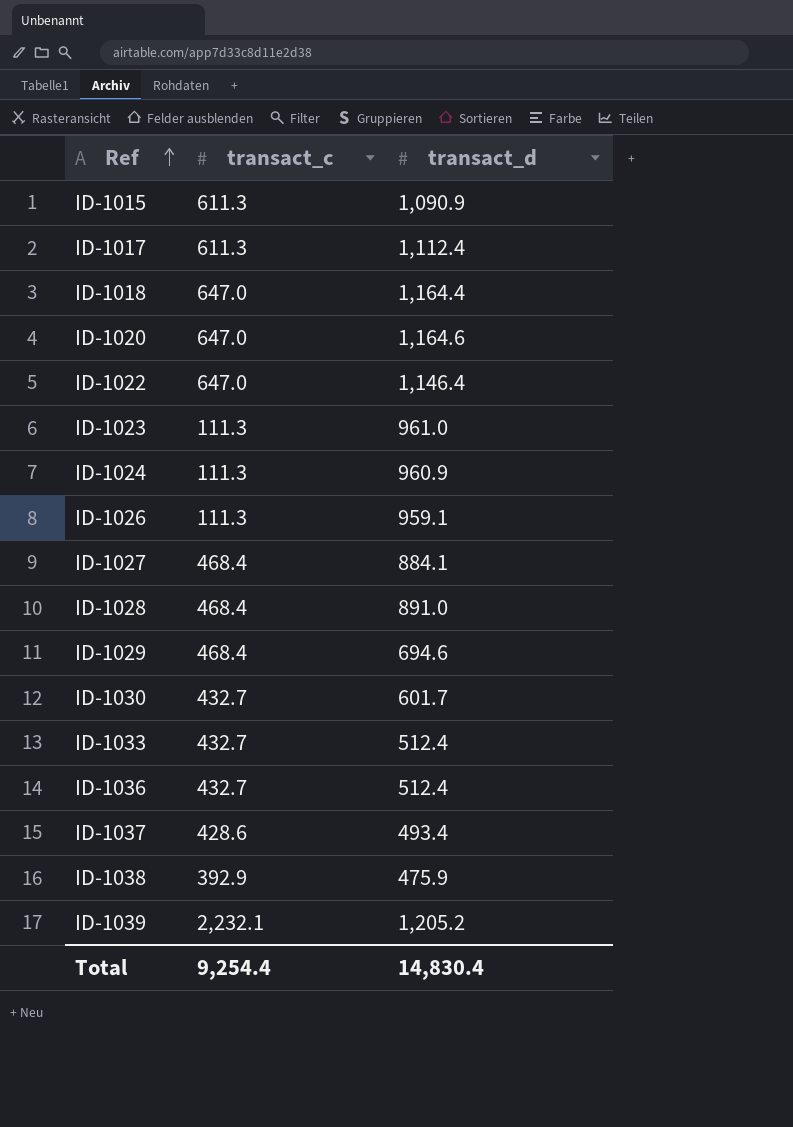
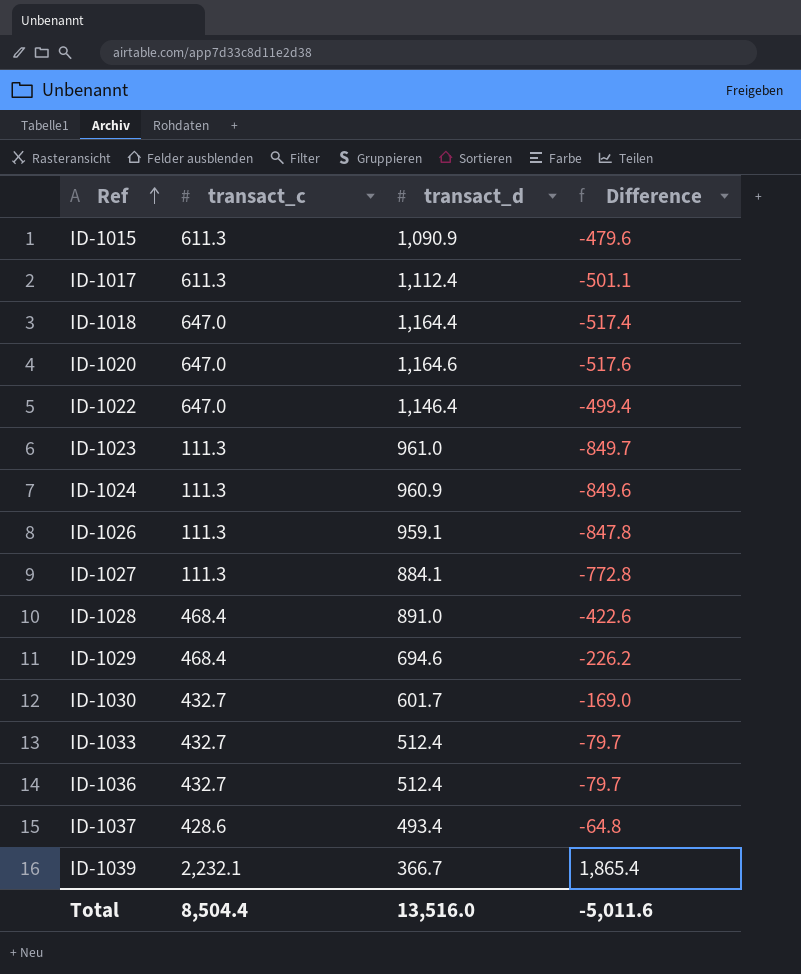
column Difference | formula: none -> [transact_c] - [transact_d]
row ID-1038: 392.9 | 475.9 -> none
ID-1027 | transact_c: 468.4 -> 111.3
ID-1039 | transact_d: 1,205.2 -> 366.7
Total | transact_c: 9,254.4 -> 8,504.4
Total | transact_d: 14,830.4 -> 13,516.0

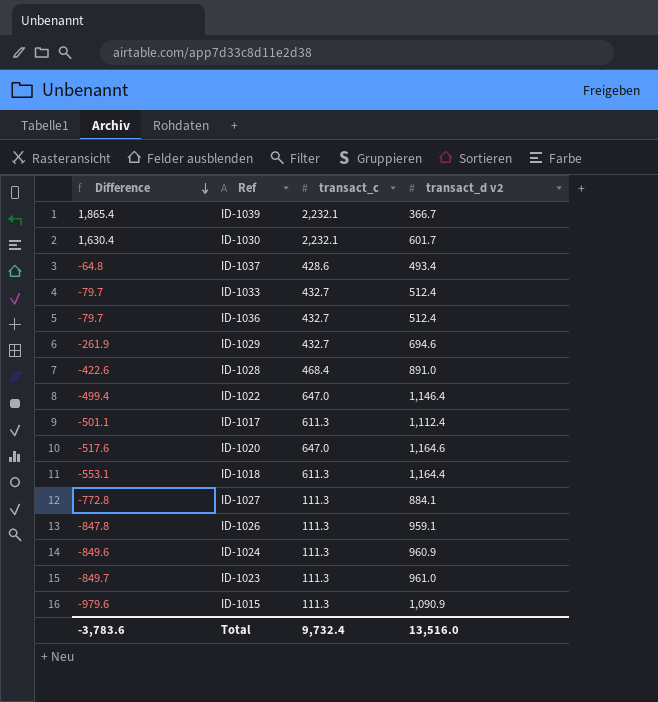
row order: Ref ascending -> Difference descending
column Difference | position: 4 -> 1
column name: transact_d -> transact_d v2
ID-1030 | Difference: -169.0 -> 1,630.4
ID-1030 | transact_c: 432.7 -> 2,232.1
ID-1029 | Difference: -226.2 -> -261.9
ID-1029 | transact_c: 468.4 -> 432.7
ID-1018 | Difference: -517.4 -> -553.1
ID-1018 | transact_c: 647.0 -> 611.3
ID-1015 | Difference: -479.6 -> -979.6
ID-1015 | transact_c: 611.3 -> 111.3
Total | Difference: -5,011.6 -> -3,783.6
Total | transact_c: 8,504.4 -> 9,732.4

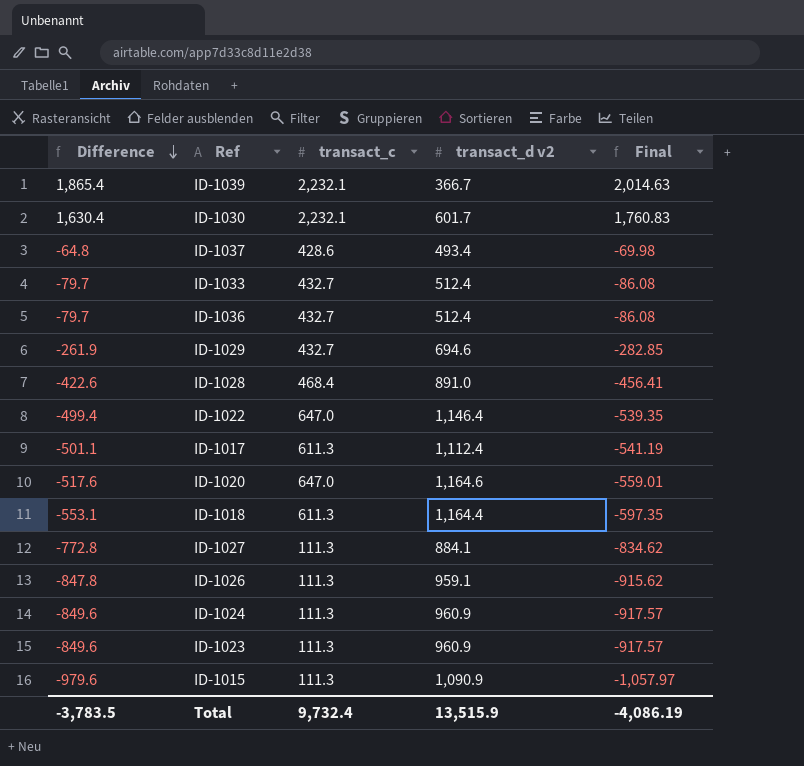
column Final | formula: none -> [Difference] * 1.08
ID-1023 | Difference: -849.7 -> -849.6
ID-1023 | transact_d v2: 961.0 -> 960.9
Total | Difference: -3,783.6 -> -3,783.5
Total | transact_d v2: 13,516.0 -> 13,515.9

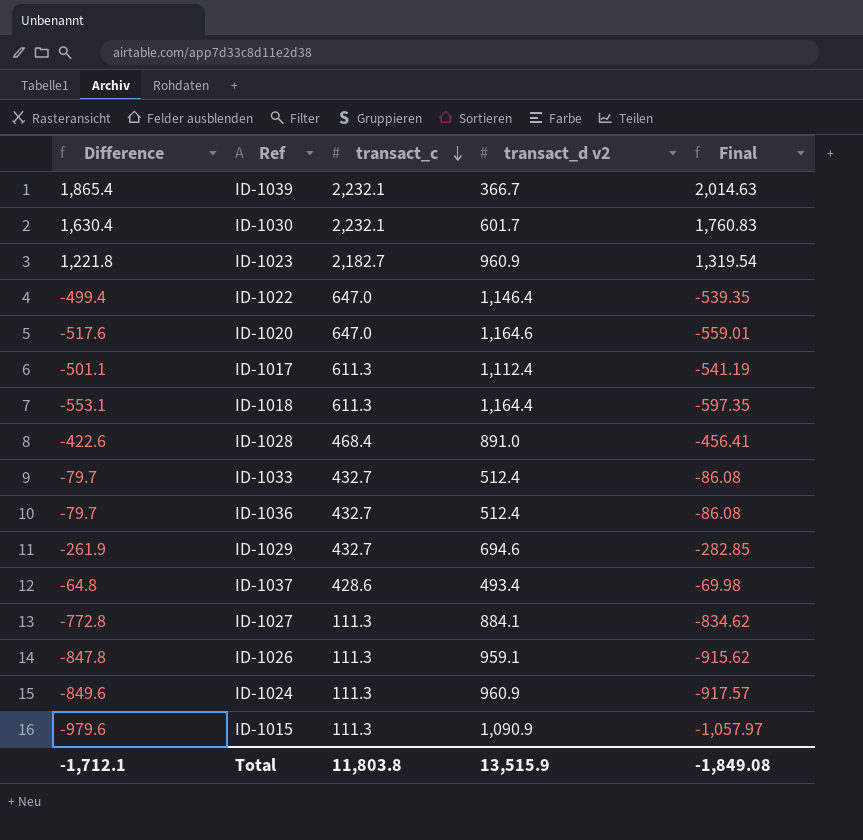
row order: Difference descending -> transact_c descending
ID-1023 | Difference: -849.6 -> 1,221.8
ID-1023 | transact_c: 111.3 -> 2,182.7
ID-1023 | Final: -917.57 -> 1,319.54
Total | Difference: -3,783.5 -> -1,712.1
Total | transact_c: 9,732.4 -> 11,803.8
Total | Final: -4,086.19 -> -1,849.08

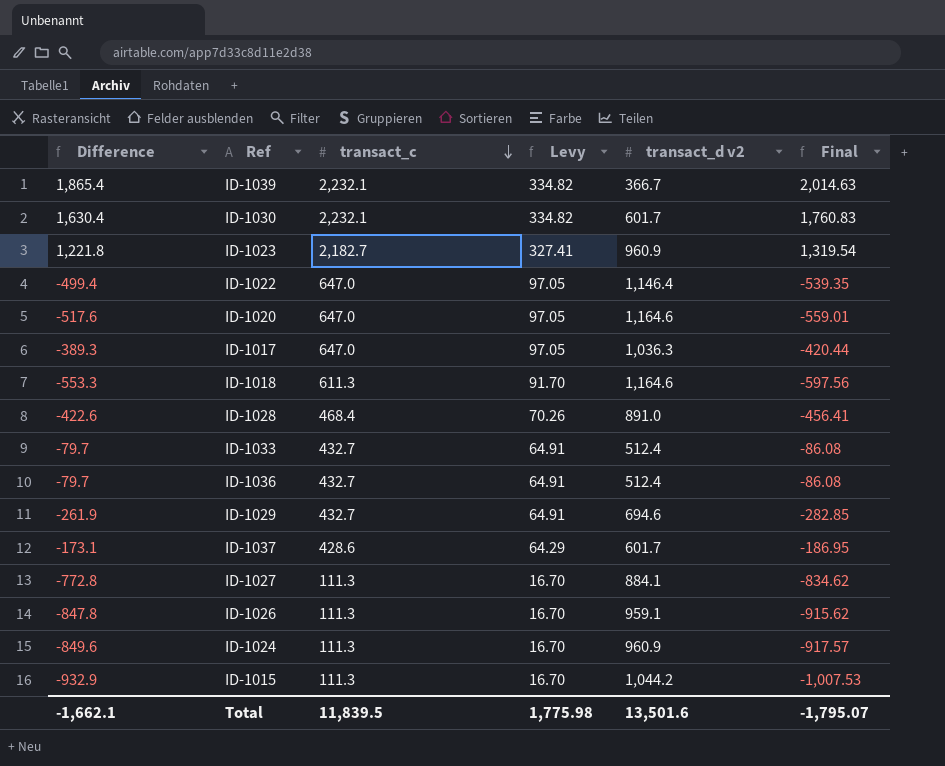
column Levy | formula: none -> [transact_c] * 0.15
ID-1017 | Difference: -501.1 -> -389.3
ID-1017 | transact_c: 611.3 -> 647.0
ID-1017 | transact_d v2: 1,112.4 -> 1,036.3
ID-1017 | Final: -541.19 -> -420.44
ID-1018 | Difference: -553.1 -> -553.3
ID-1018 | transact_d v2: 1,164.4 -> 1,164.6
ID-1018 | Final: -597.35 -> -597.56
ID-1037 | Difference: -64.8 -> -173.1
ID-1037 | transact_d v2: 493.4 -> 601.7
ID-1037 | Final: -69.98 -> -186.95
ID-1015 | Difference: -979.6 -> -932.9
ID-1015 | transact_d v2: 1,090.9 -> 1,044.2
ID-1015 | Final: -1,057.97 -> -1,007.53
Total | Difference: -1,712.1 -> -1,662.1
Total | transact_c: 11,803.8 -> 11,839.5
Total | transact_d v2: 13,515.9 -> 13,501.6
Total | Final: -1,849.08 -> -1,795.07

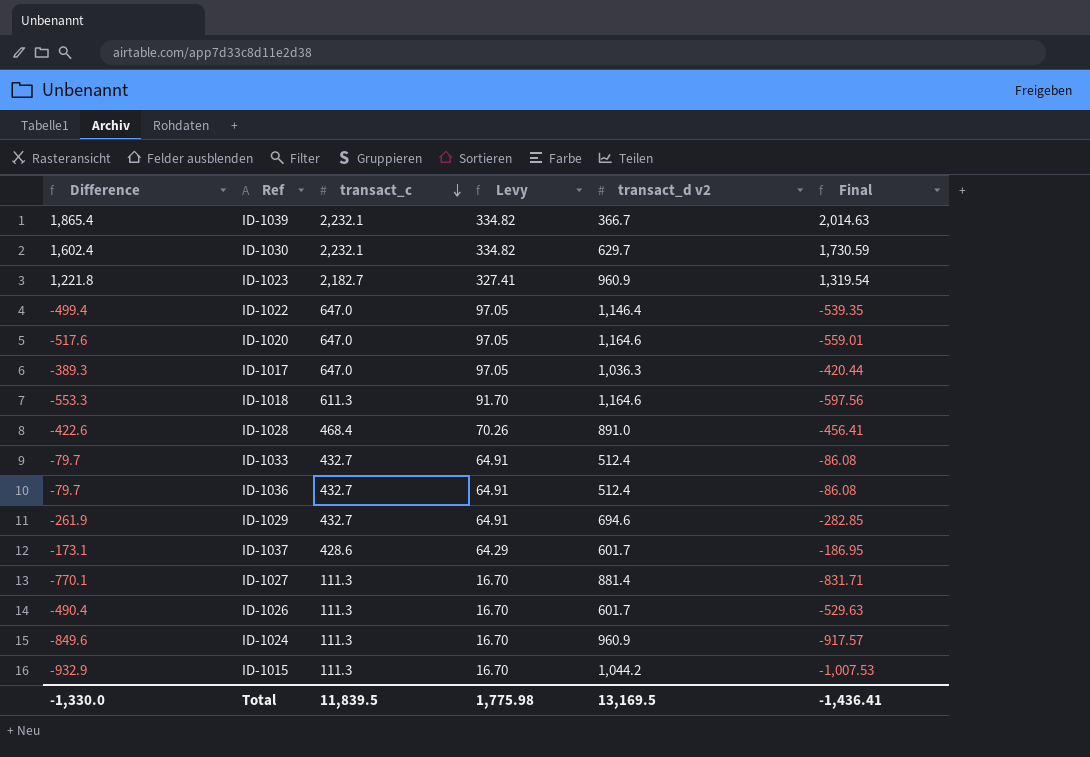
ID-1030 | Difference: 1,630.4 -> 1,602.4
ID-1030 | transact_d v2: 601.7 -> 629.7
ID-1030 | Final: 1,760.83 -> 1,730.59
ID-1027 | Difference: -772.8 -> -770.1
ID-1027 | transact_d v2: 884.1 -> 881.4
ID-1027 | Final: -834.62 -> -831.71
ID-1026 | Difference: -847.8 -> -490.4
ID-1026 | transact_d v2: 959.1 -> 601.7
ID-1026 | Final: -915.62 -> -529.63
Total | Difference: -1,662.1 -> -1,330.0
Total | transact_d v2: 13,501.6 -> 13,169.5
Total | Final: -1,795.07 -> -1,436.41

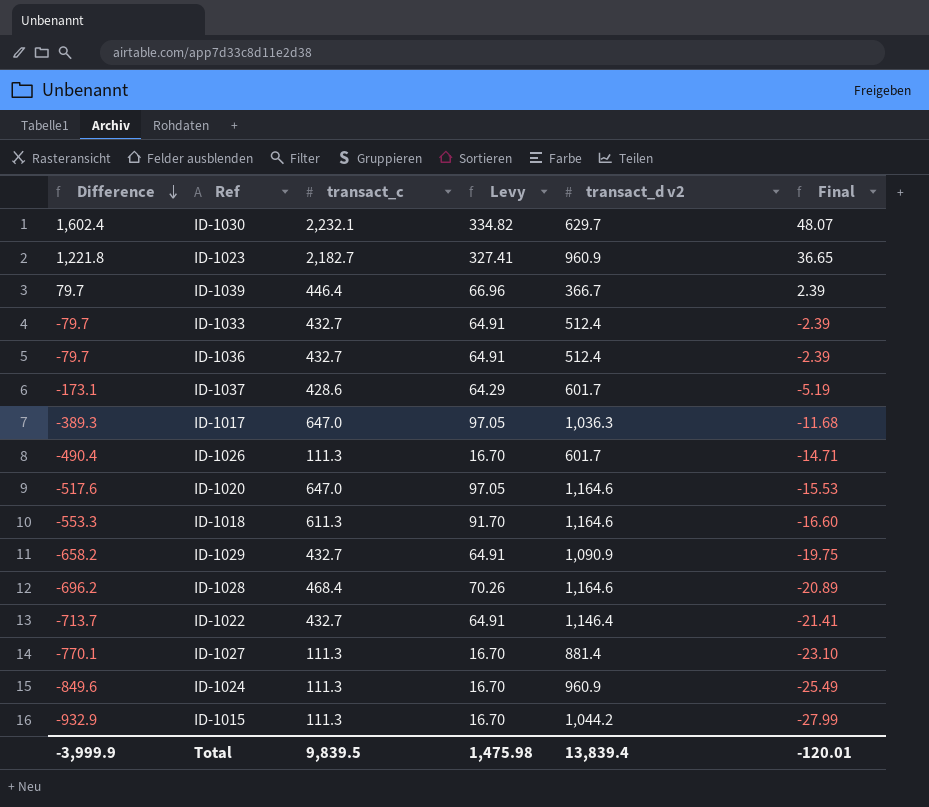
row order: transact_c descending -> Difference descending
column Final | formula: [Difference] * 1.08 -> [Difference] * 0.03
ID-1039 | Difference: 1,865.4 -> 79.7
ID-1039 | transact_c: 2,232.1 -> 446.4
ID-1039 | Levy: 334.82 -> 66.96
ID-1029 | Difference: -261.9 -> -658.2
ID-1029 | transact_d v2: 694.6 -> 1,090.9
ID-1028 | Difference: -422.6 -> -696.2
ID-1028 | transact_d v2: 891.0 -> 1,164.6
ID-1022 | Difference: -499.4 -> -713.7
ID-1022 | transact_c: 647.0 -> 432.7
ID-1022 | Levy: 97.05 -> 64.91
Total | Difference: -1,330.0 -> -3,999.9
Total | transact_c: 11,839.5 -> 9,839.5
Total | Levy: 1,775.98 -> 1,475.98
Total | transact_d v2: 13,169.5 -> 13,839.4
Total | Final: -1,436.41 -> -120.01

